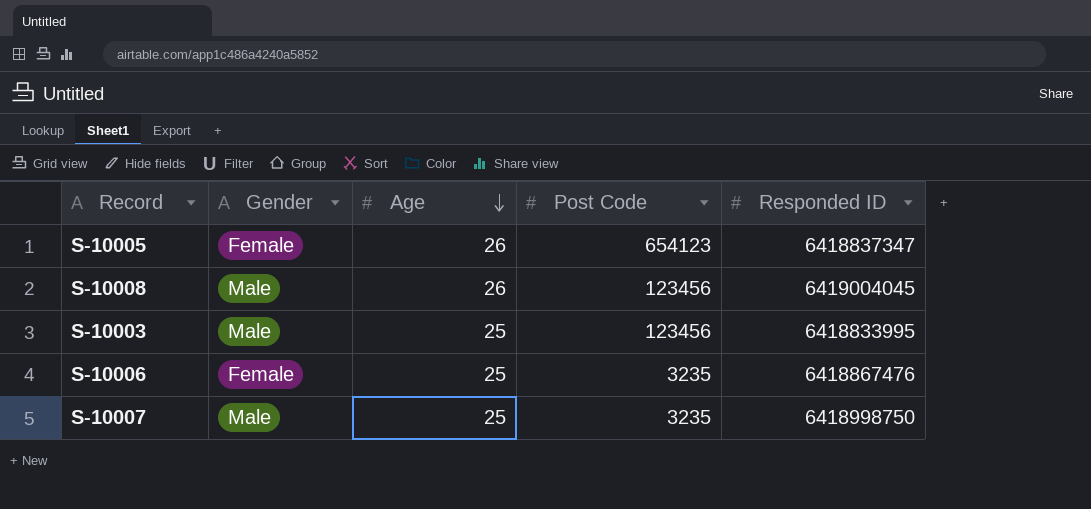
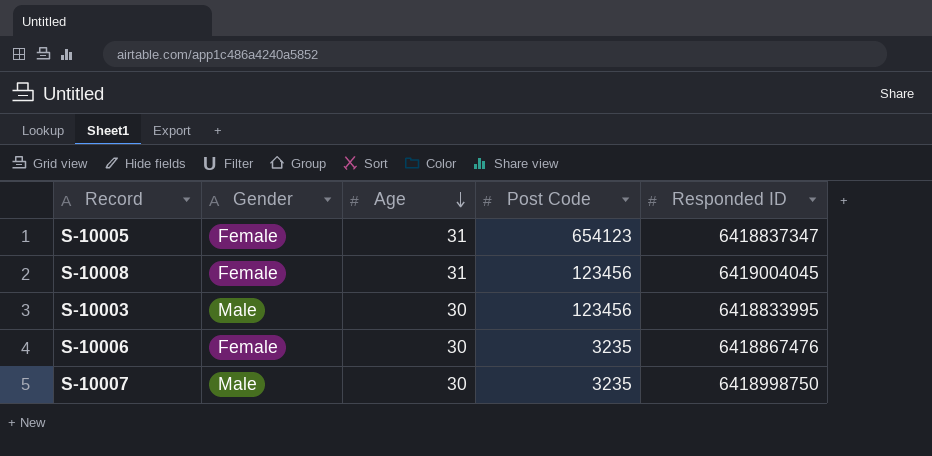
S-10005 | Age: 26 -> 31
S-10008 | Gender: Male -> Female
S-10008 | Age: 26 -> 31
S-10003 | Age: 25 -> 30
S-10006 | Age: 25 -> 30
S-10007 | Age: 25 -> 30

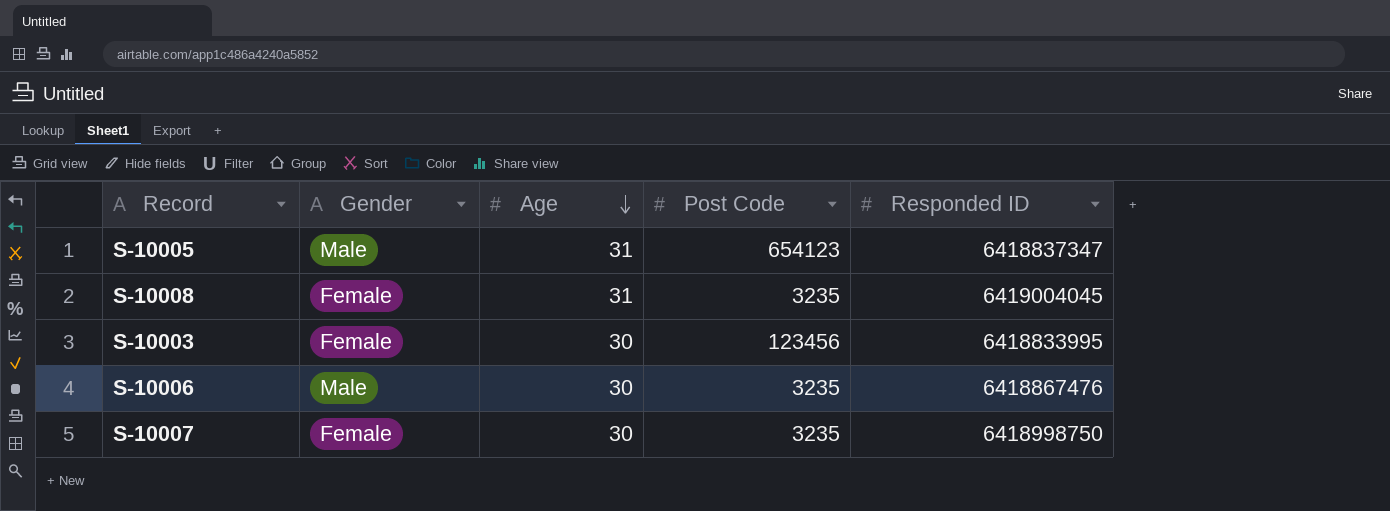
S-10005 | Gender: Female -> Male
S-10008 | Post Code: 123456 -> 3235
S-10003 | Gender: Male -> Female
S-10006 | Gender: Female -> Male
S-10007 | Gender: Male -> Female

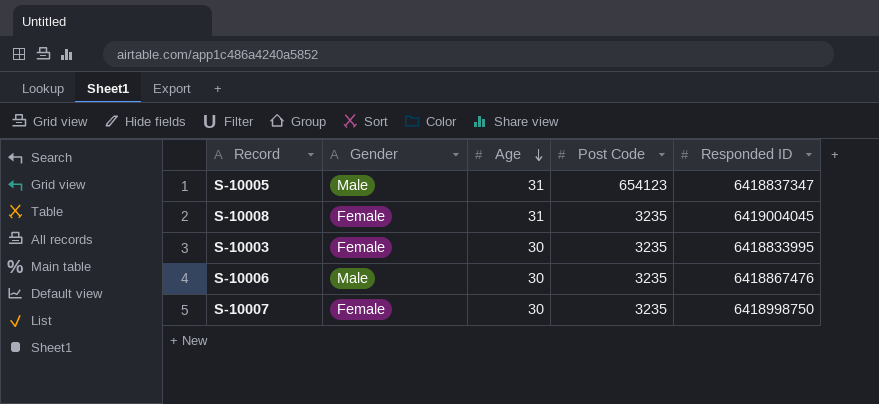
S-10003 | Post Code: 123456 -> 3235

